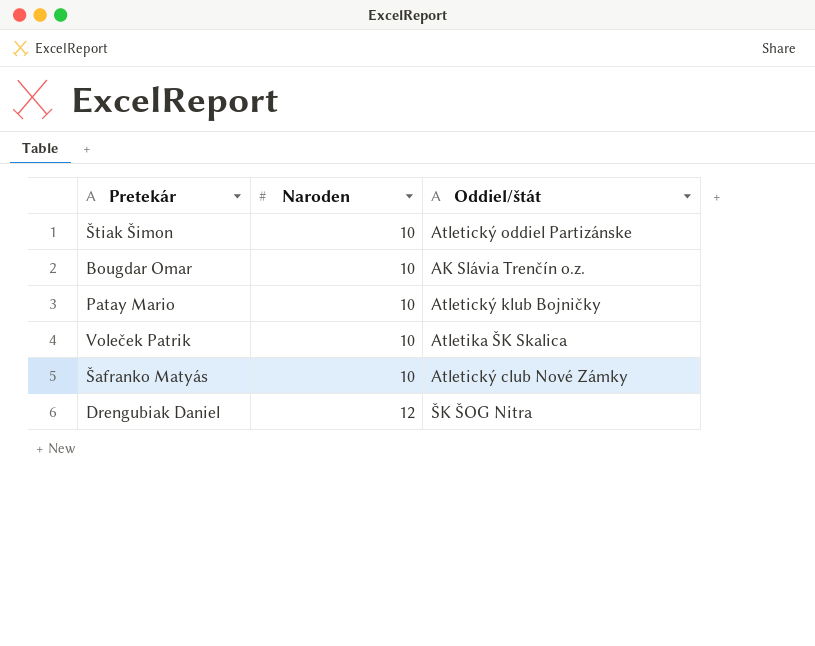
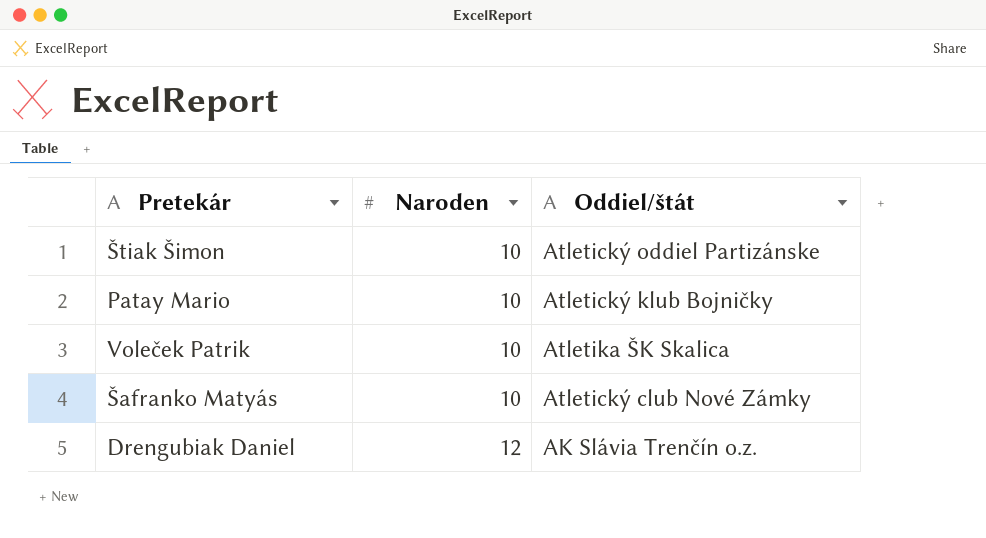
row Bougdar Omar: 10 | AK Slávia Trenčín o.z. -> none
Drengubiak Daniel | Oddiel/štát: ŠK ŠOG Nitra -> AK Slávia Trenčín o.z.

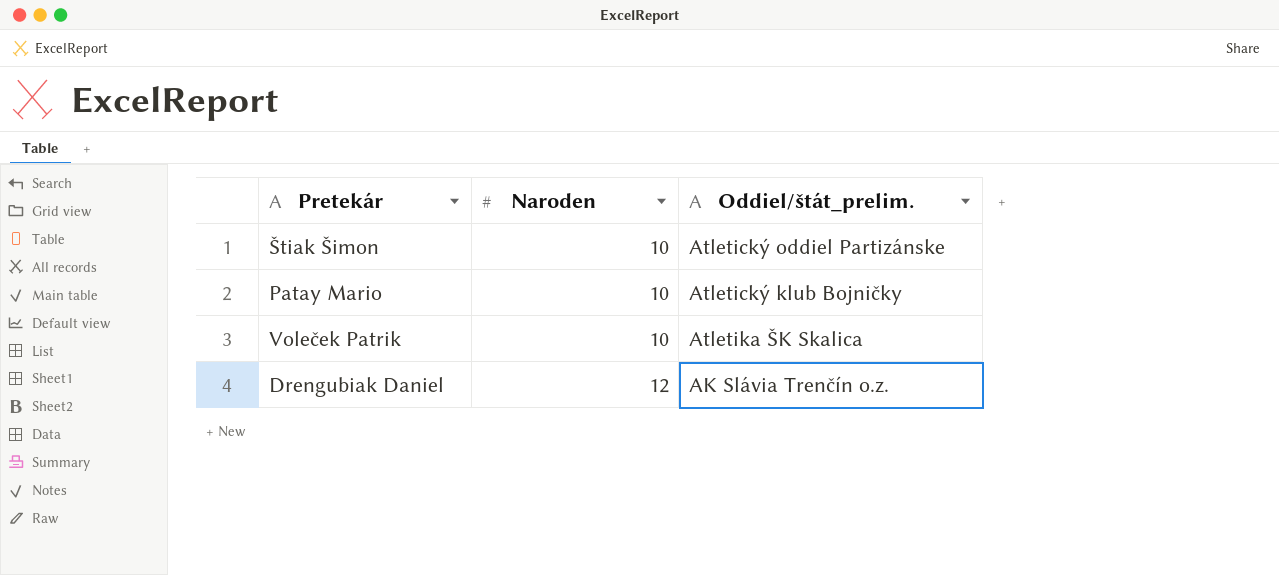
column name: Oddiel/štát -> Oddiel/štát_prelim.
row Šafranko Matyás: 10 | Atletický club Nové Zámky -> none

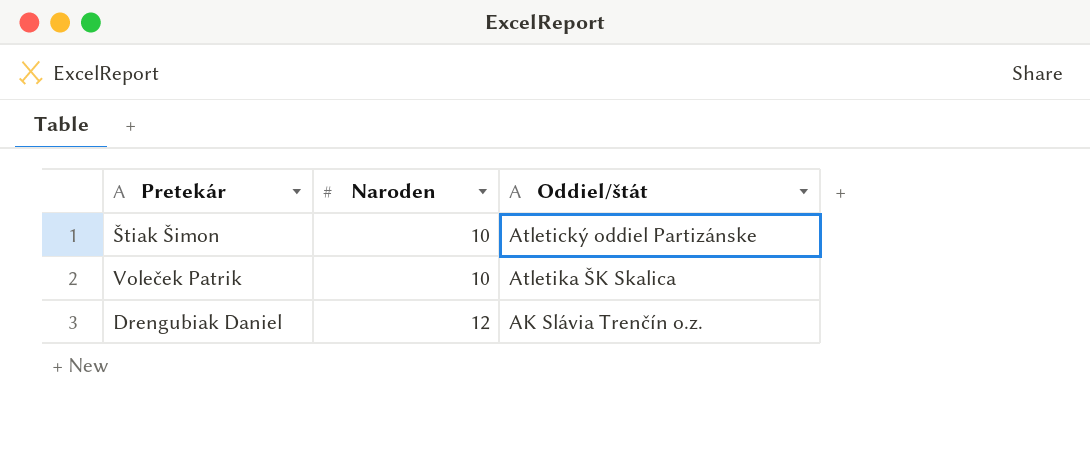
column name: Oddiel/štát_prelim. -> Oddiel/štát
row Patay Mario: 10 | Atletický klub Bojničky -> none

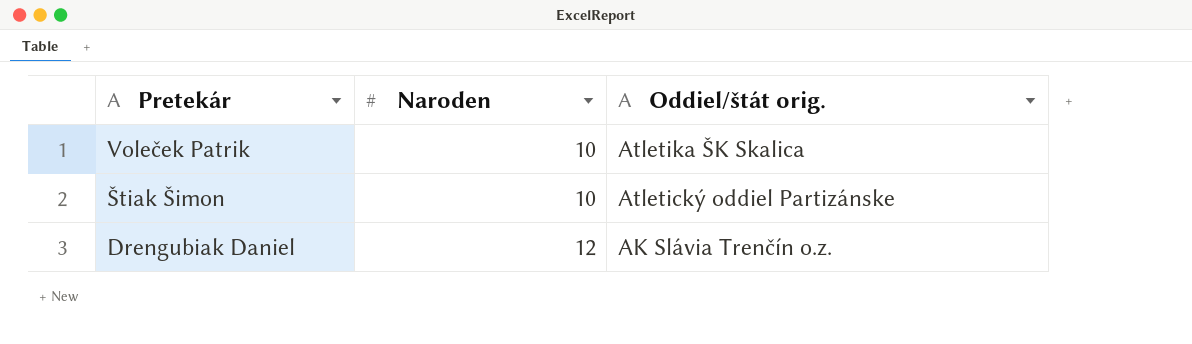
row order: Naroden ascending -> Pretekár descending
column name: Oddiel/štát -> Oddiel/štát orig.

